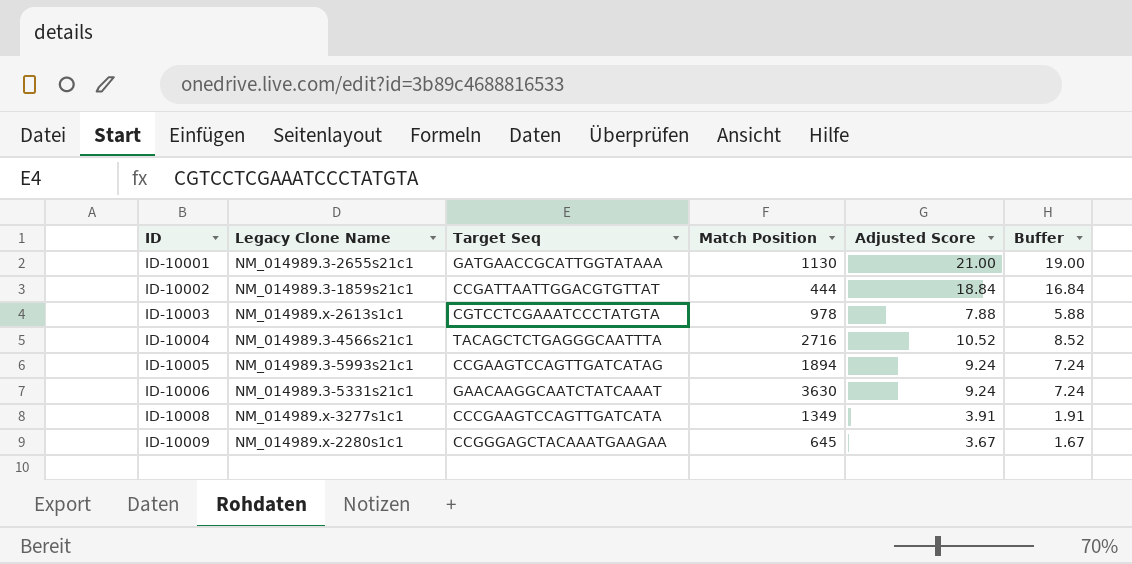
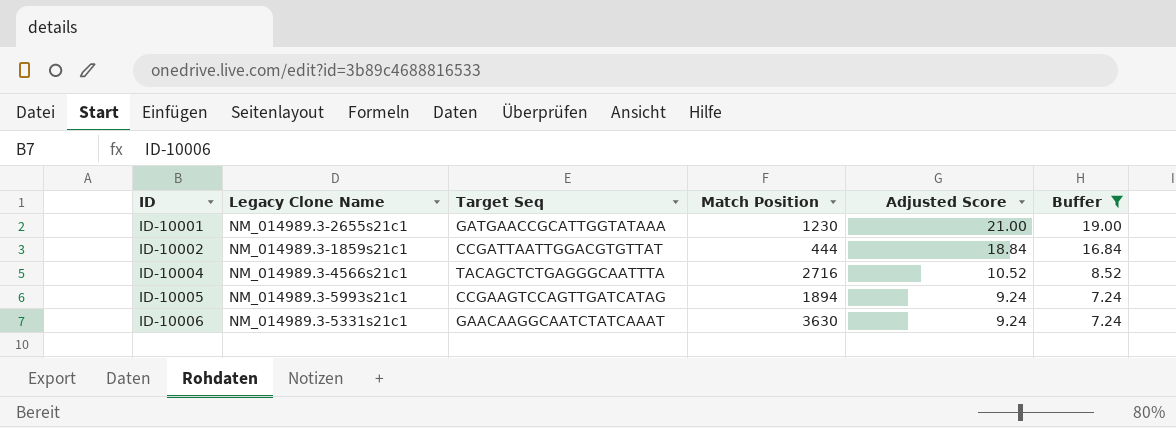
filter: none -> Buffer >= 7.24
ID-10001 | Match Position: 1130 -> 1230

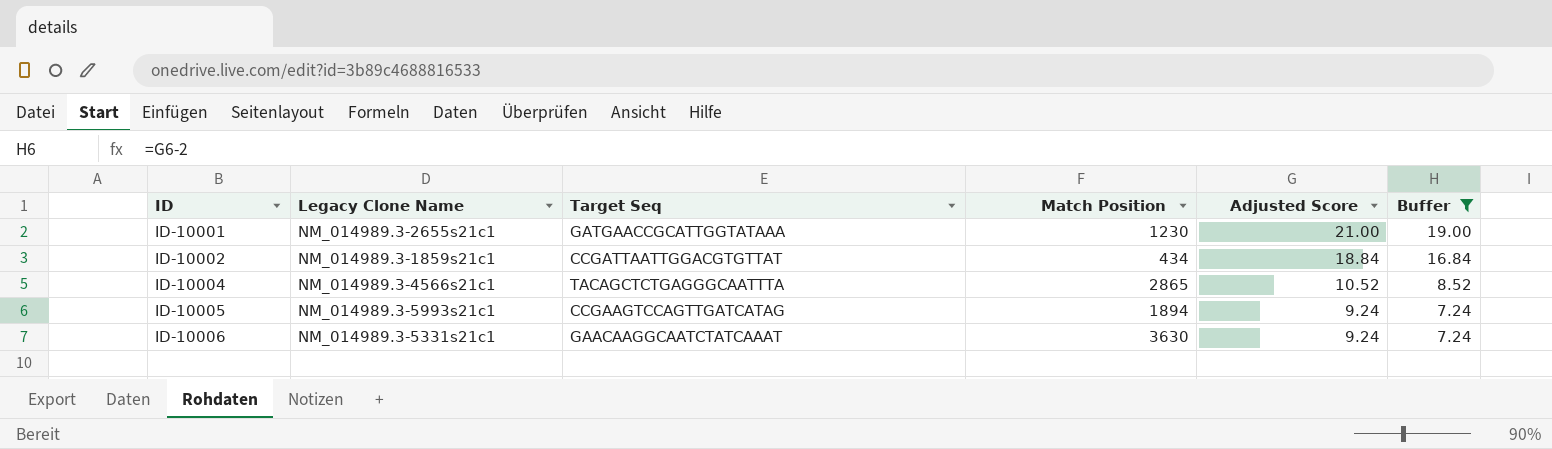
ID-10002 | Match Position: 444 -> 434
ID-10004 | Match Position: 2716 -> 2865

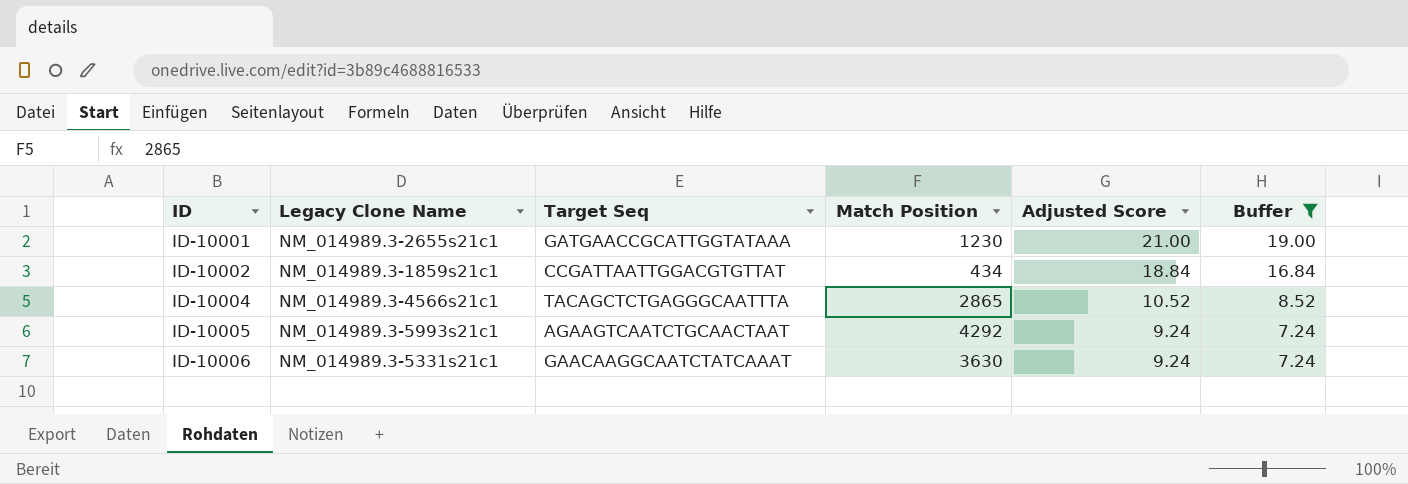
ID-10005 | Target Seq: CCGAAGTCCAGTTGATCATAG -> AGAAGTCAATCTGCAACTAAT
ID-10005 | Match Position: 1894 -> 4292

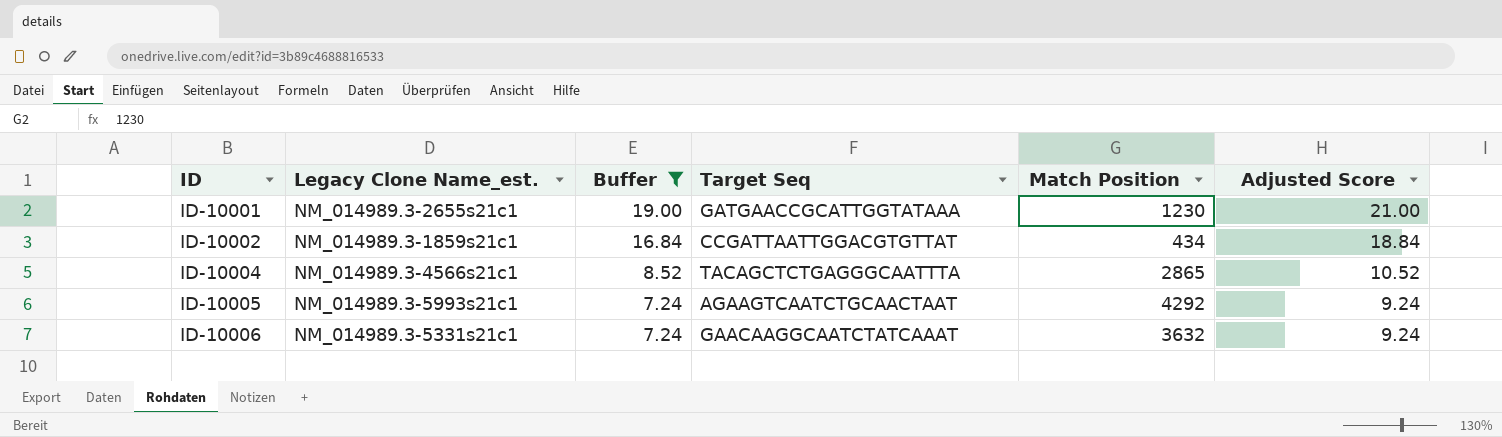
column name: Legacy Clone Name -> Legacy Clone Name_est.
column Buffer | position: 6 -> 3
ID-10006 | Match Position: 3630 -> 3632

